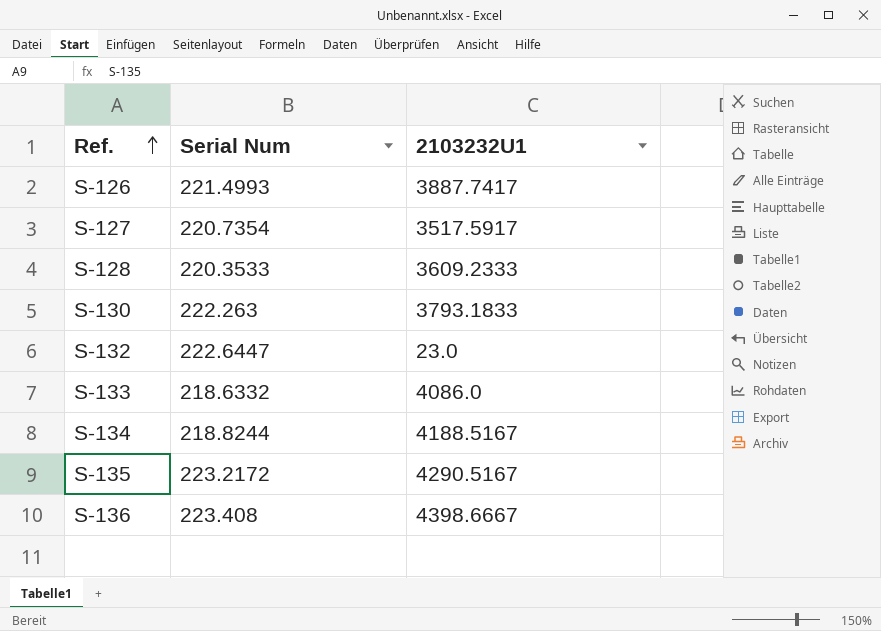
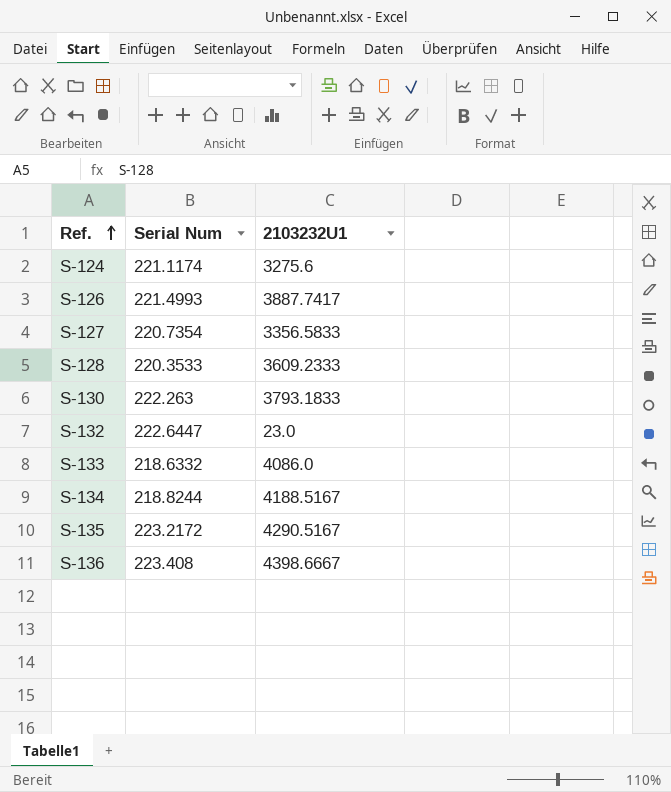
row S-124: none -> 221.1174 | 3275.6
S-127 | 2103232U1: 3517.5917 -> 3356.5833

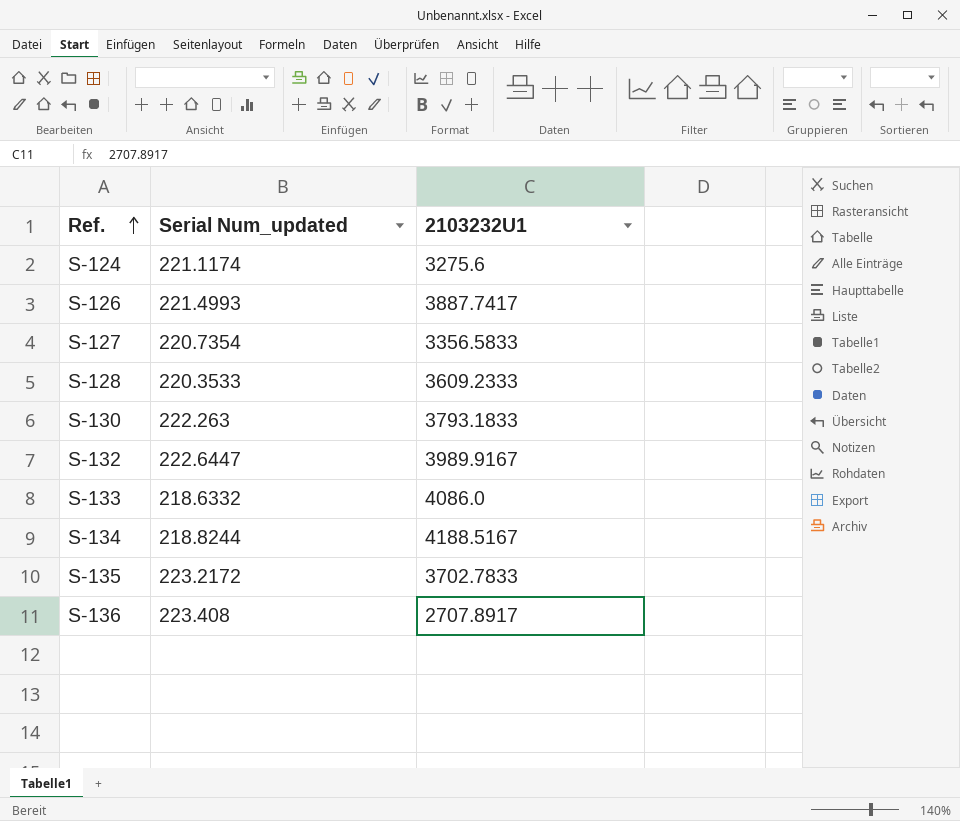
column name: Serial Num -> Serial Num_updated
S-132 | 2103232U1: 23.0 -> 3989.9167
S-135 | 2103232U1: 4290.5167 -> 3702.7833
S-136 | 2103232U1: 4398.6667 -> 2707.8917

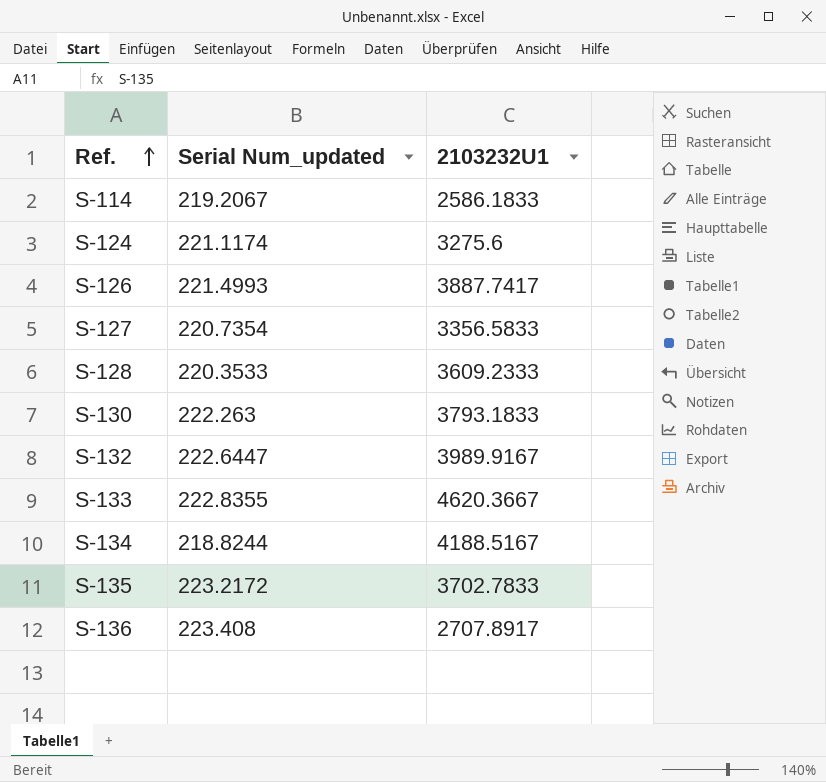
row S-114: none -> 219.2067 | 2586.1833
S-133 | Serial Num_updated: 218.6332 -> 222.8355
S-133 | 2103232U1: 4086.0 -> 4620.3667

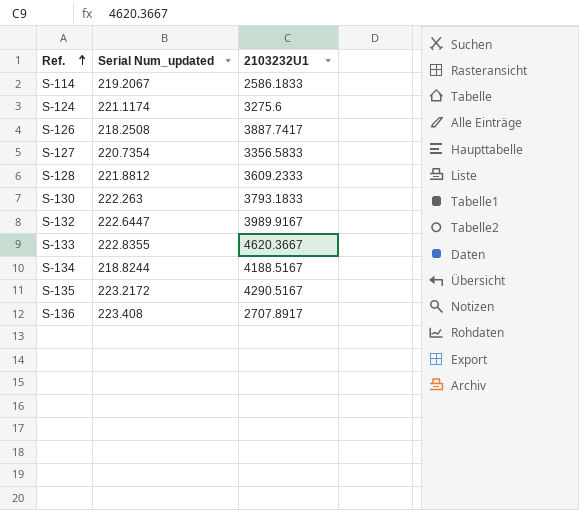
S-126 | Serial Num_updated: 221.4993 -> 218.2508
S-128 | Serial Num_updated: 220.3533 -> 221.8812
S-135 | 2103232U1: 3702.7833 -> 4290.5167

